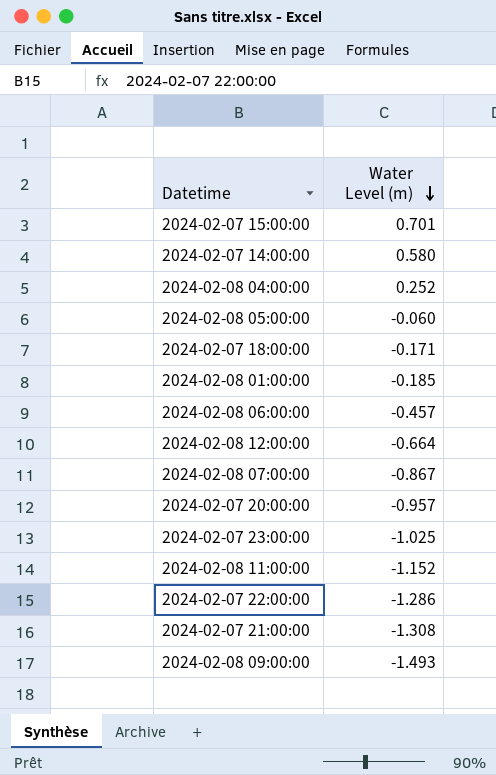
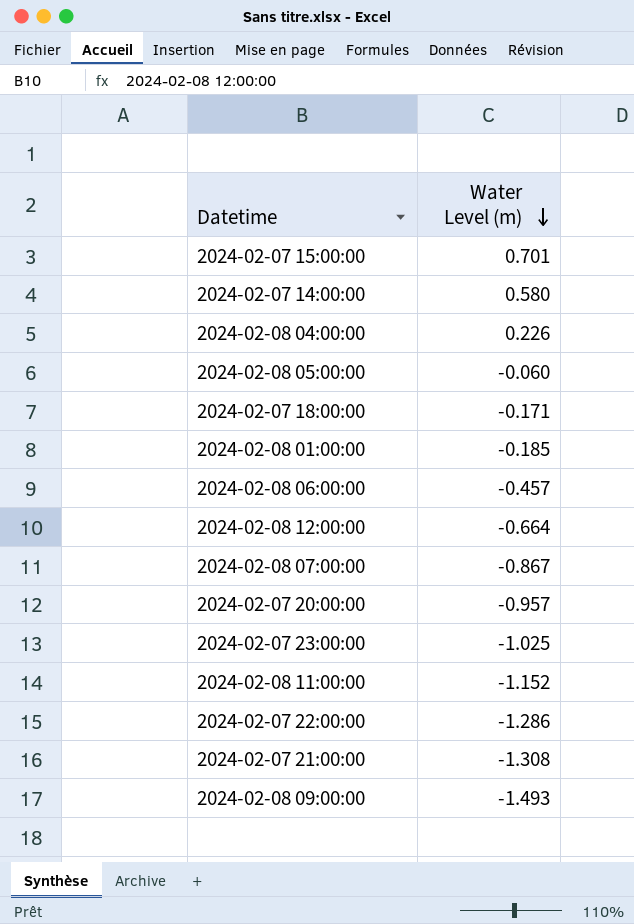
2024-02-08 04:00:00 | Water Level (m): 0.252 -> 0.226

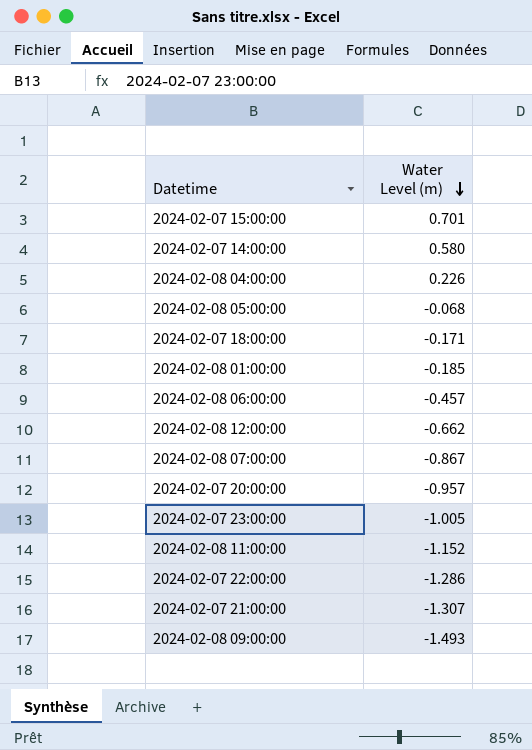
2024-02-08 05:00:00 | Water Level (m): -0.060 -> -0.068
2024-02-08 12:00:00 | Water Level (m): -0.664 -> -0.662
2024-02-07 23:00:00 | Water Level (m): -1.025 -> -1.005
2024-02-07 21:00:00 | Water Level (m): -1.308 -> -1.307

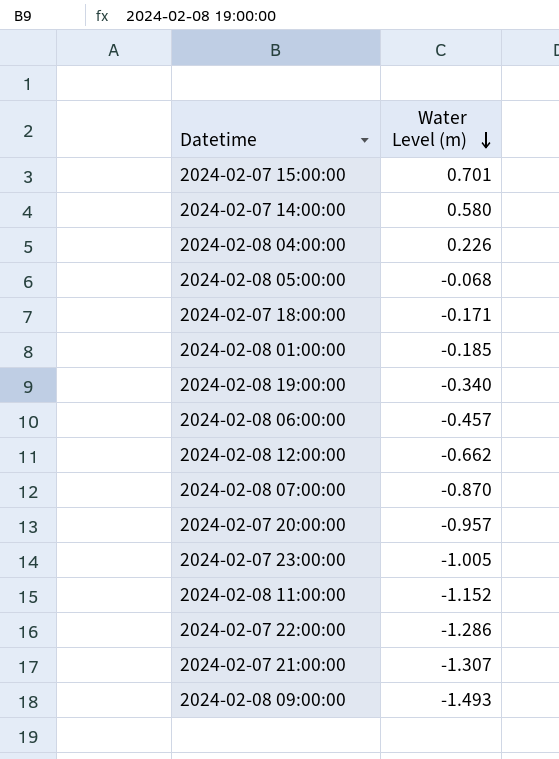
row 2024-02-08 19:00:00: none -> -0.340
2024-02-08 07:00:00 | Water Level (m): -0.867 -> -0.870

